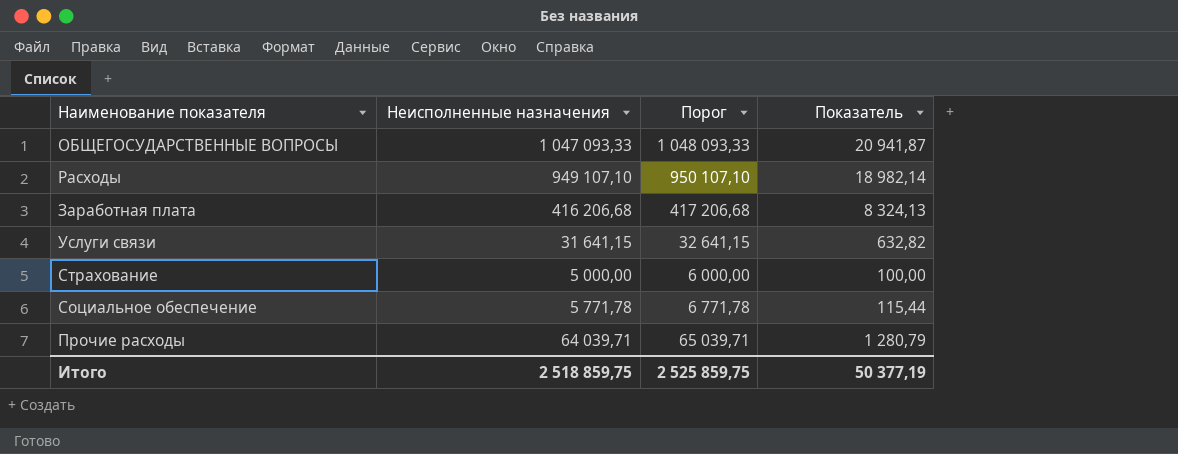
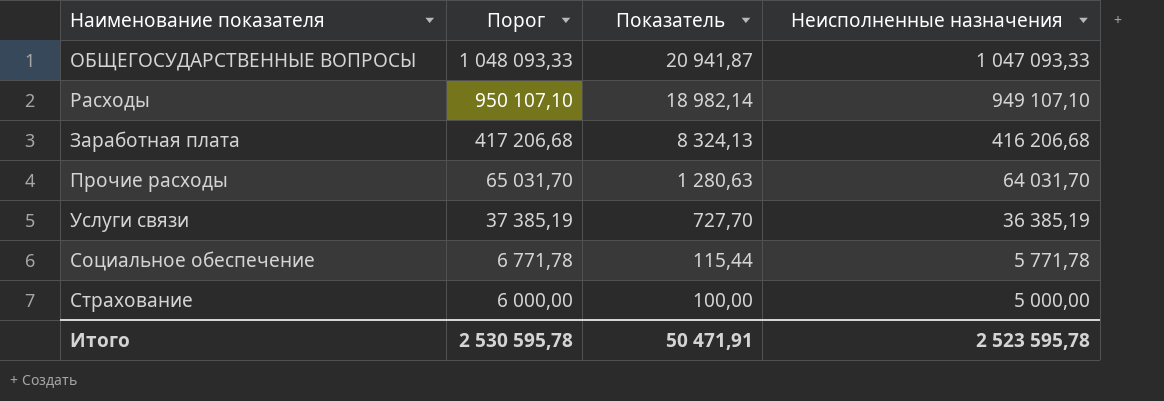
row order: none -> Порог descending
column Неисполненные назначения | position: 2 -> 4
Прочие расходы | Порог: 65 039,71 -> 65 031,70
Прочие расходы | Показатель: 1 280,79 -> 1 280,63
Прочие расходы | Неисполненные назначения: 64 039,71 -> 64 031,70
Услуги связи | Порог: 32 641,15 -> 37 385,19
Услуги связи | Показатель: 632,82 -> 727,70
Услуги связи | Неисполненные назначения: 31 641,15 -> 36 385,19
Итого | Порог: 2 525 859,75 -> 2 530 595,78
Итого | Показатель: 50 377,19 -> 50 471,91
Итого | Неисполненные назначения: 2 518 859,75 -> 2 523 595,78

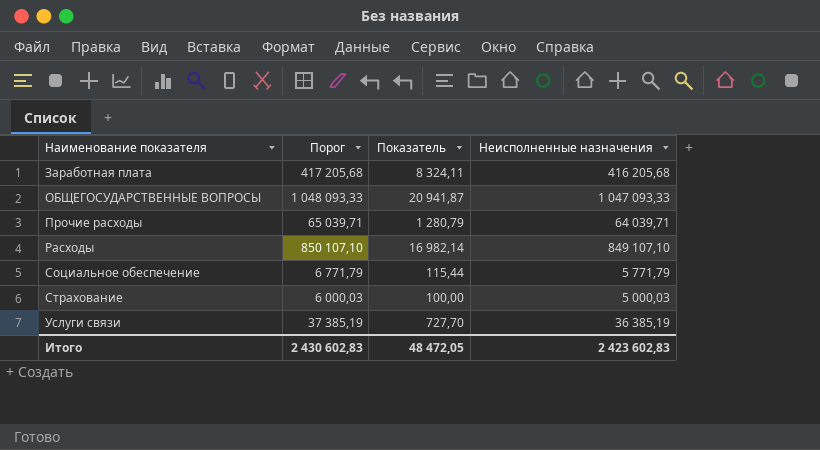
row order: Порог descending -> Наименование показателя ascending
Заработная плата | Порог: 417 206,68 -> 417 205,68
Заработная плата | Показатель: 8 324,13 -> 8 324,11
Заработная плата | Неисполненные назначения: 416 206,68 -> 416 205,68
Прочие расходы | Порог: 65 031,70 -> 65 039,71
Прочие расходы | Показатель: 1 280,63 -> 1 280,79
Прочие расходы | Неисполненные назначения: 64 031,70 -> 64 039,71
Расходы | Порог: 950 107,10 -> 850 107,10
Расходы | Показатель: 18 982,14 -> 16 982,14
Расходы | Неисполненные назначения: 949 107,10 -> 849 107,10
Социальное обеспечение | Порог: 6 771,78 -> 6 771,79
Социальное обеспечение | Неисполненные назначения: 5 771,78 -> 5 771,79
Страхование | Порог: 6 000,00 -> 6 000,03
Страхование | Неисполненные назначения: 5 000,00 -> 5 000,03
Итого | Порог: 2 530 595,78 -> 2 430 602,83
Итого | Показатель: 50 471,91 -> 48 472,05
Итого | Неисполненные назначения: 2 523 595,78 -> 2 423 602,83

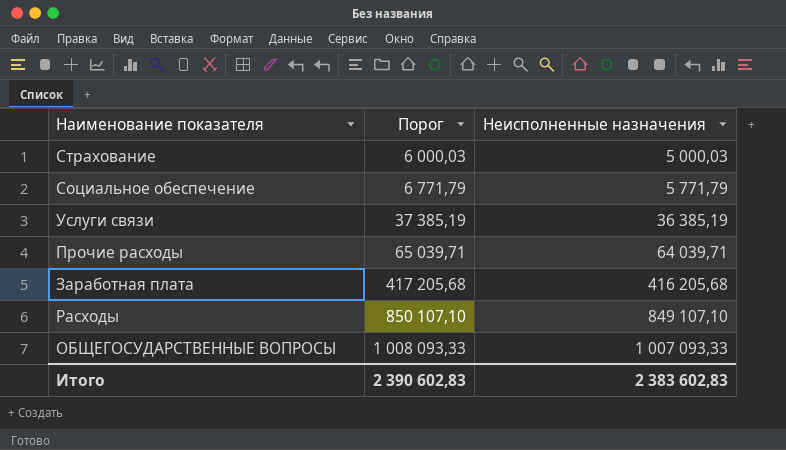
row order: Наименование показателя ascending -> Порог ascending
column Показатель | formula: [Неисполненные назначения] * 0,02 -> none
ОБЩЕГОСУДАРСТВЕННЫЕ ВОПРОСЫ | Порог: 1 048 093,33 -> 1 008 093,33
ОБЩЕГОСУДАРСТВЕННЫЕ ВОПРОСЫ | Неисполненные назначения: 1 047 093,33 -> 1 007 093,33
Итого | Порог: 2 430 602,83 -> 2 390 602,83
Итого | Неисполненные назначения: 2 423 602,83 -> 2 383 602,83

